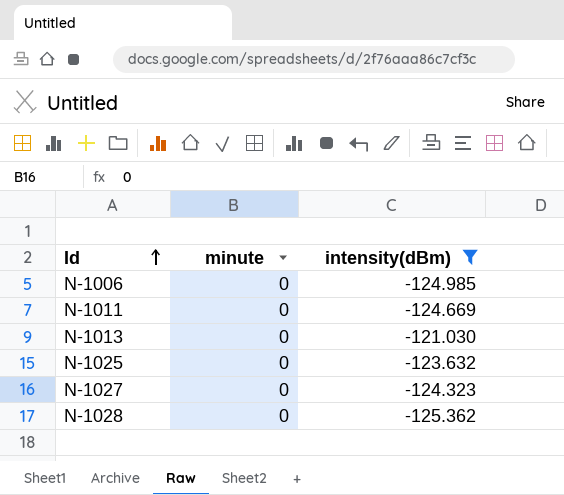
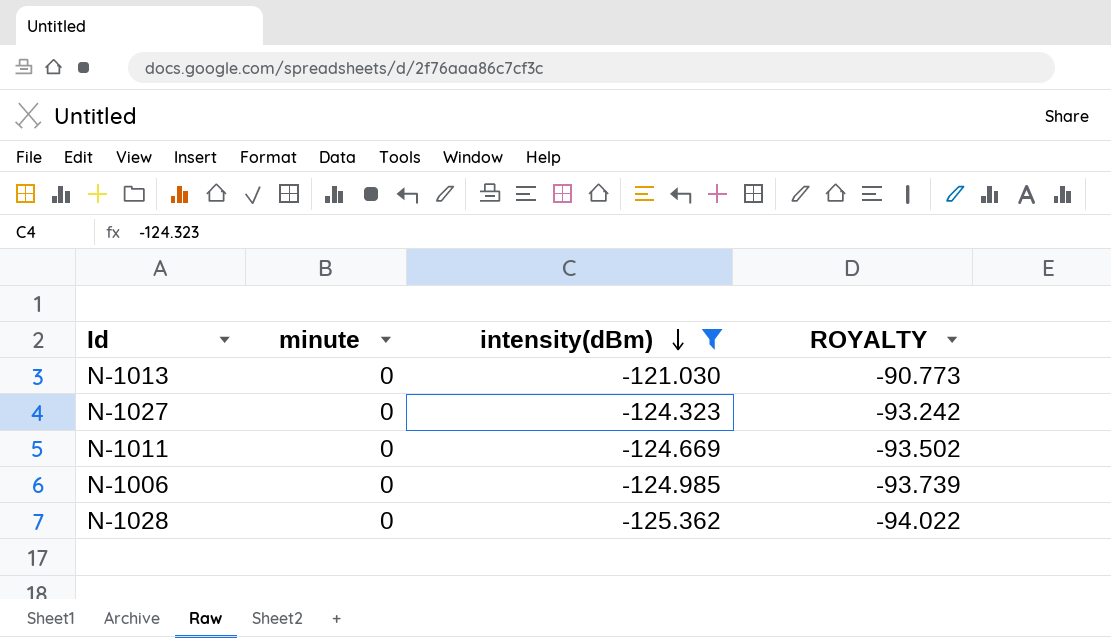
row order: Id ascending -> intensity(dBm) descending
column ROYALTY | formula: none -> [intensity(dBm)] * 0.75
row N-1025: 0 | -123.632 -> none

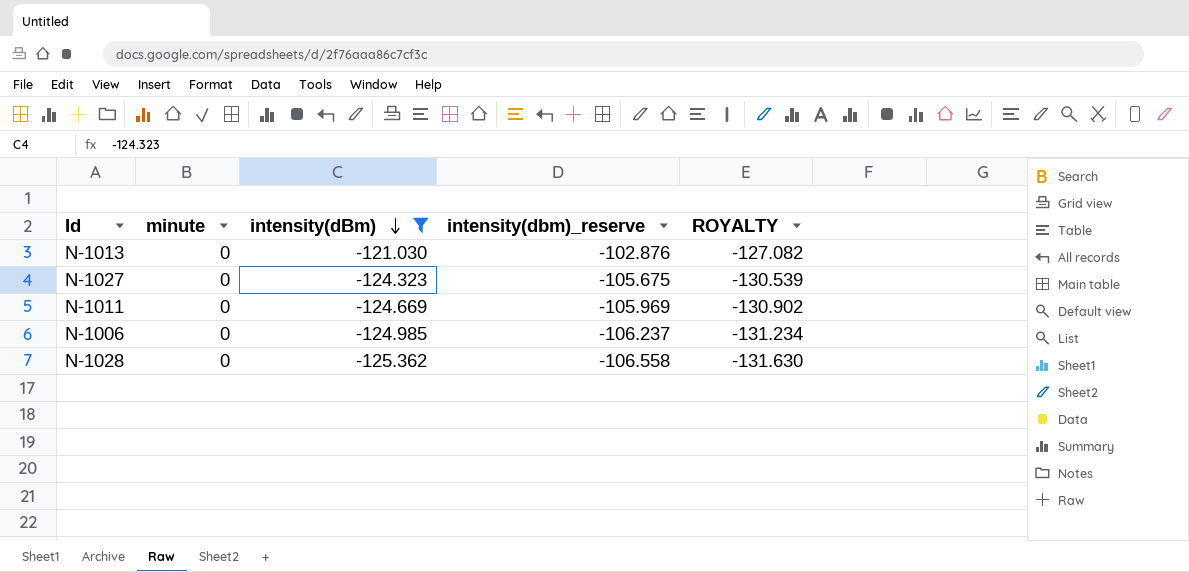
column intensity(dbm)_reserve | formula: none -> [intensity(dBm)] * 0.85
column ROYALTY | formula: [intensity(dBm)] * 0.75 -> [intensity(dBm)] * 1.05

